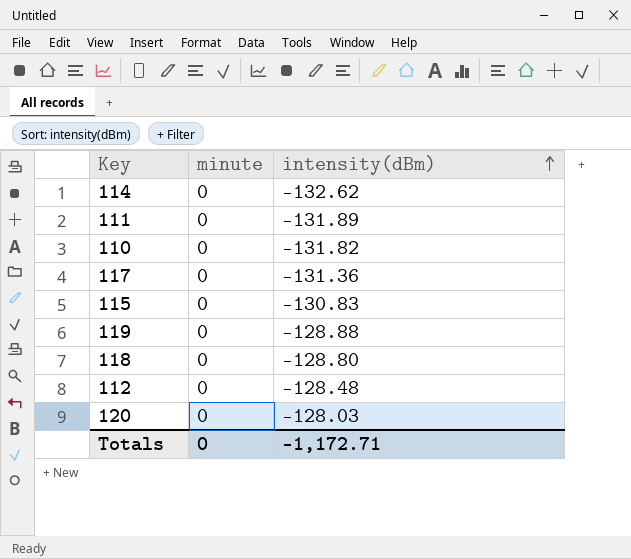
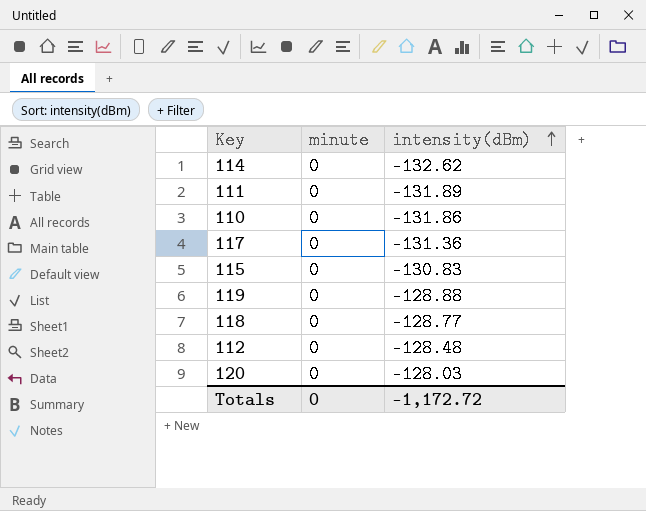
110 | intensity(dBm): -131.82 -> -131.86
118 | intensity(dBm): -128.80 -> -128.77
Totals | intensity(dBm): -1,172.71 -> -1,172.72

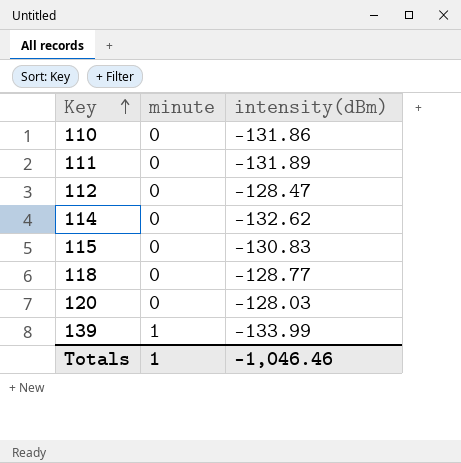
row order: intensity(dBm) ascending -> Key ascending
row 117: 0 | -131.36 -> none
row 119: 0 | -128.88 -> none
112 | intensity(dBm): -128.48 -> -128.47
row 139: none -> 1 | -133.99
Totals | minute: 0 -> 1
Totals | intensity(dBm): -1,172.72 -> -1,046.46

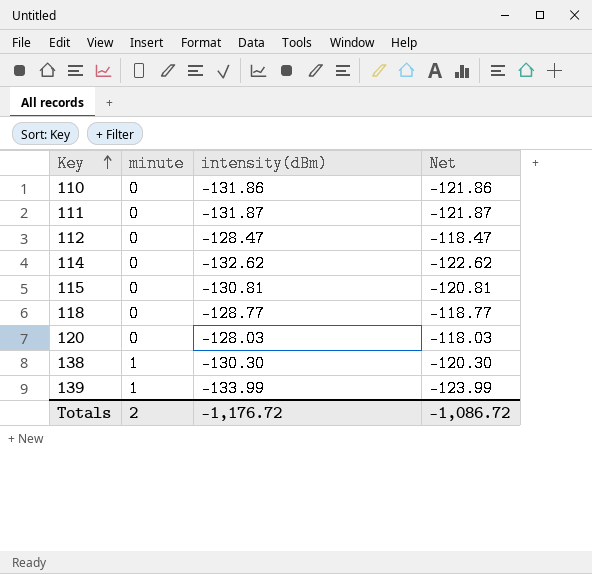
column Net | formula: none -> [intensity(dBm)] + 10
111 | intensity(dBm): -131.89 -> -131.87
115 | intensity(dBm): -130.83 -> -130.81
row 138: none -> 1 | -130.30 | -120.30
Totals | minute: 1 -> 2
Totals | intensity(dBm): -1,046.46 -> -1,176.72

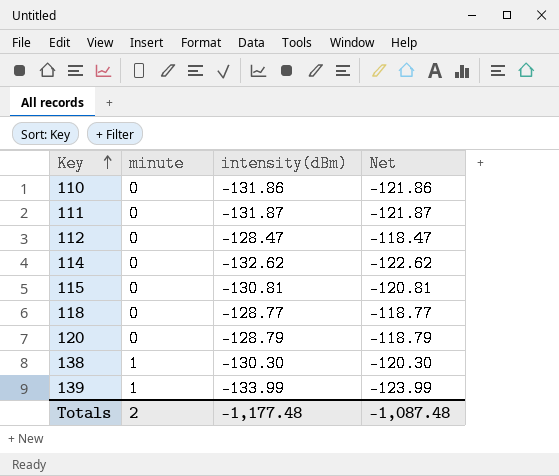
120 | intensity(dBm): -128.03 -> -128.79
120 | Net: -118.03 -> -118.79
Totals | intensity(dBm): -1,176.72 -> -1,177.48
Totals | Net: -1,086.72 -> -1,087.48

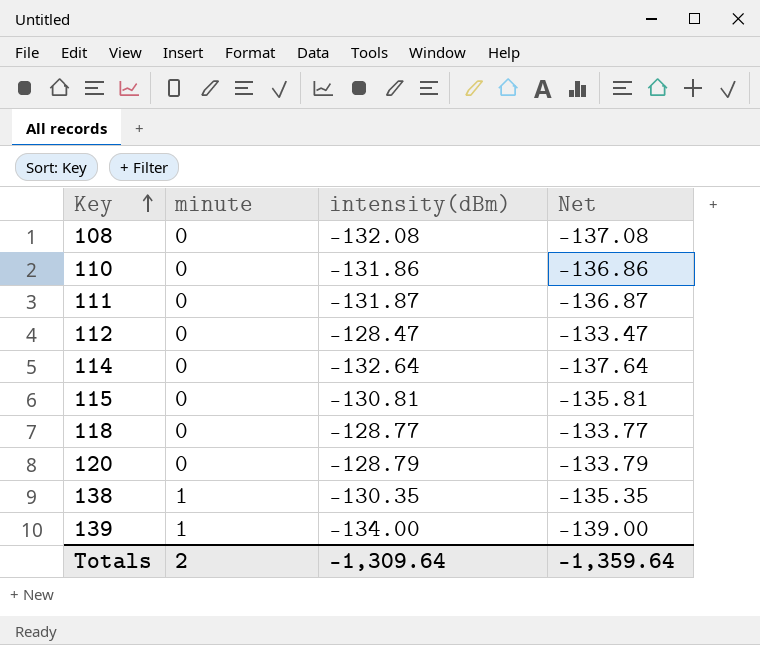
column Net | formula: [intensity(dBm)] + 10 -> [intensity(dBm)] - 5
row 108: none -> 0 | -132.08 | -137.08
114 | intensity(dBm): -132.62 -> -132.64
138 | intensity(dBm): -130.30 -> -130.35
139 | intensity(dBm): -133.99 -> -134.00
Totals | intensity(dBm): -1,177.48 -> -1,309.64
Totals | Net: -1,087.48 -> -1,359.64

